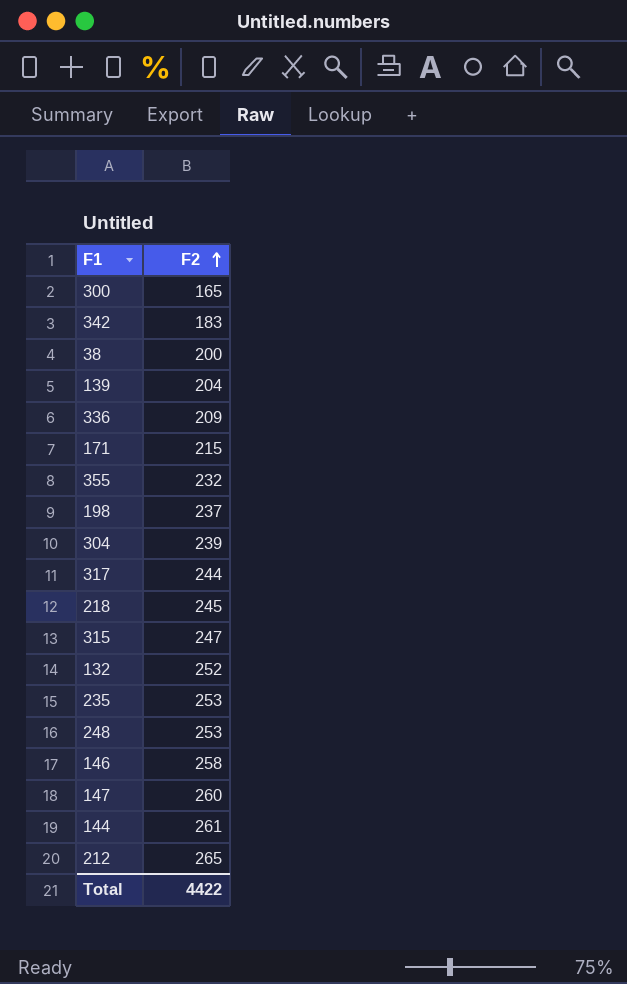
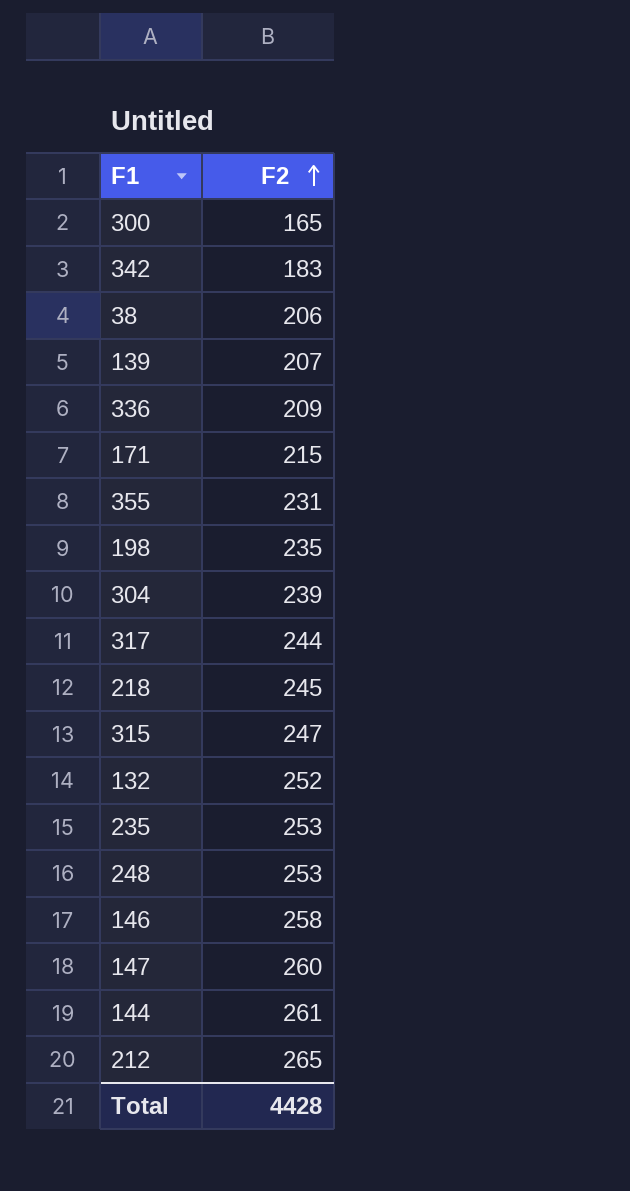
38 | F2: 200 -> 206
139 | F2: 204 -> 207
355 | F2: 232 -> 231
198 | F2: 237 -> 235
Total | F2: 4422 -> 4428

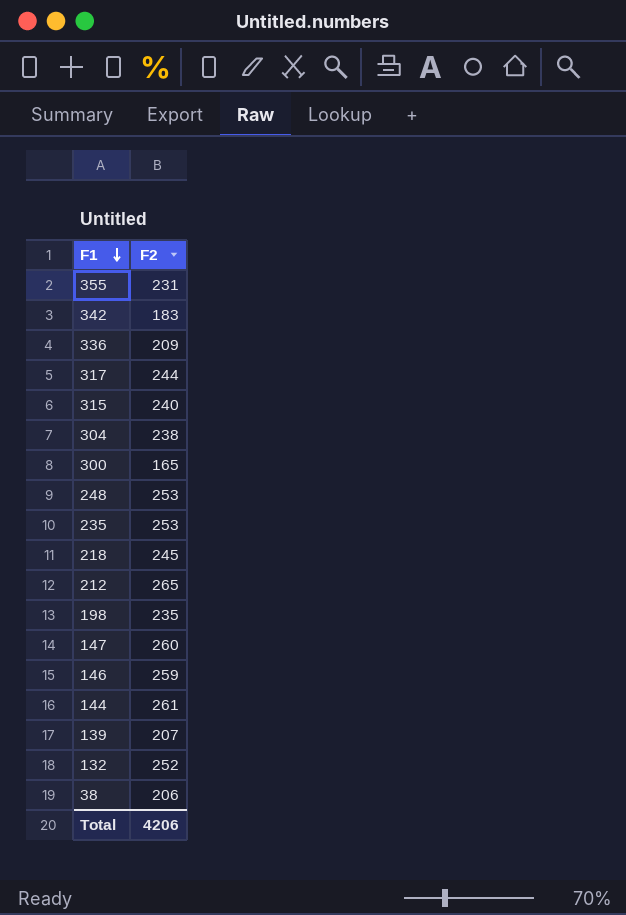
row order: F2 ascending -> F1 descending
row 171: 215 -> none
315 | F2: 247 -> 240
304 | F2: 239 -> 238
146 | F2: 258 -> 259
Total | F2: 4428 -> 4206

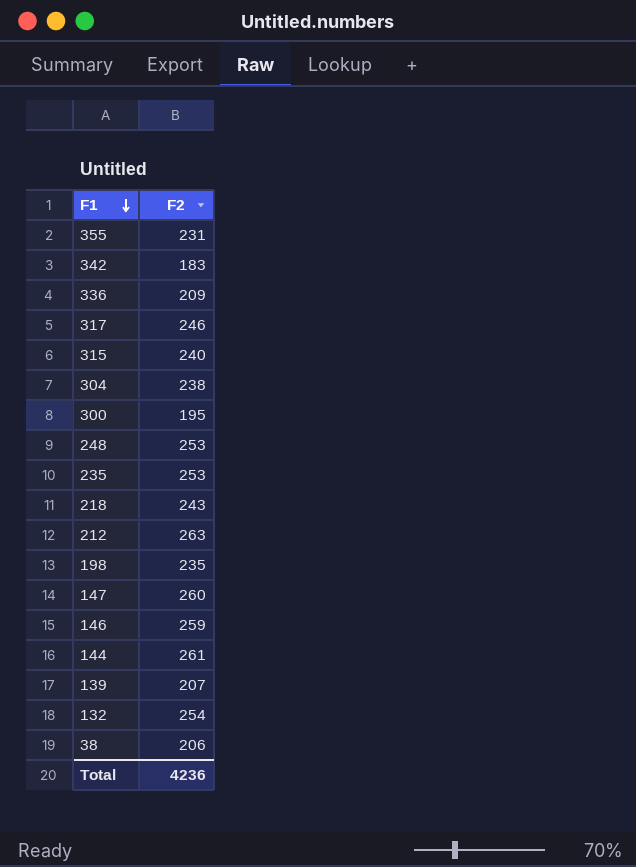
317 | F2: 244 -> 246
300 | F2: 165 -> 195
218 | F2: 245 -> 243
212 | F2: 265 -> 263
132 | F2: 252 -> 254
Total | F2: 4206 -> 4236

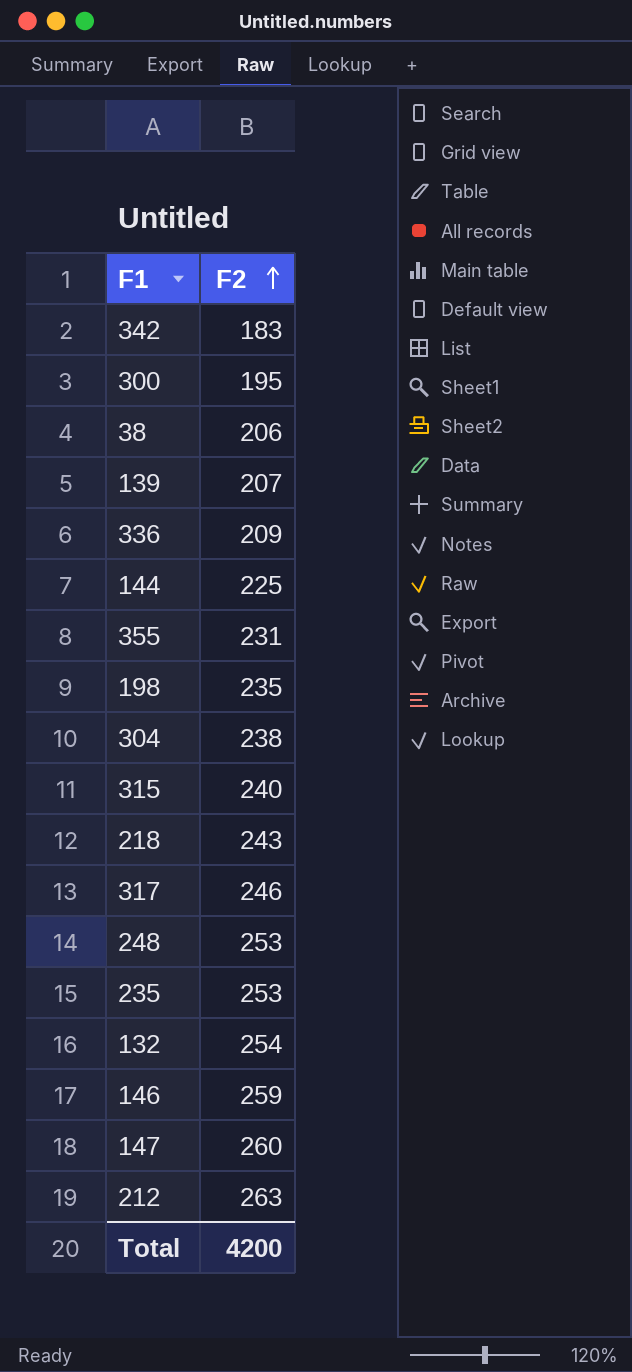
row order: F1 descending -> F2 ascending
144 | F2: 261 -> 225
Total | F2: 4236 -> 4200

